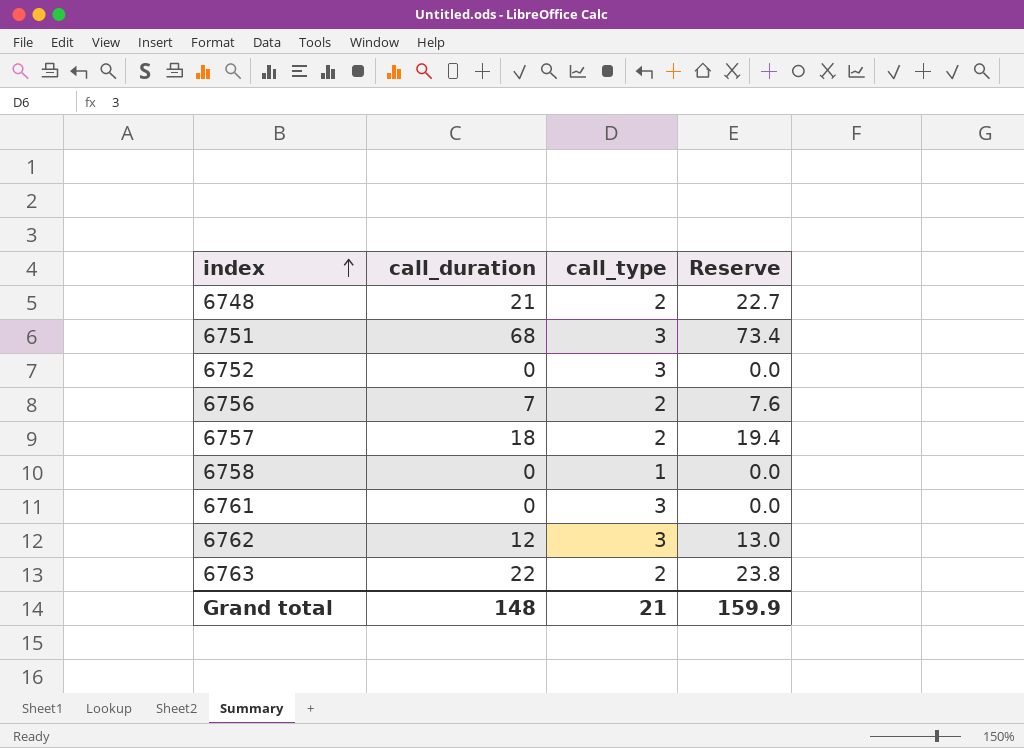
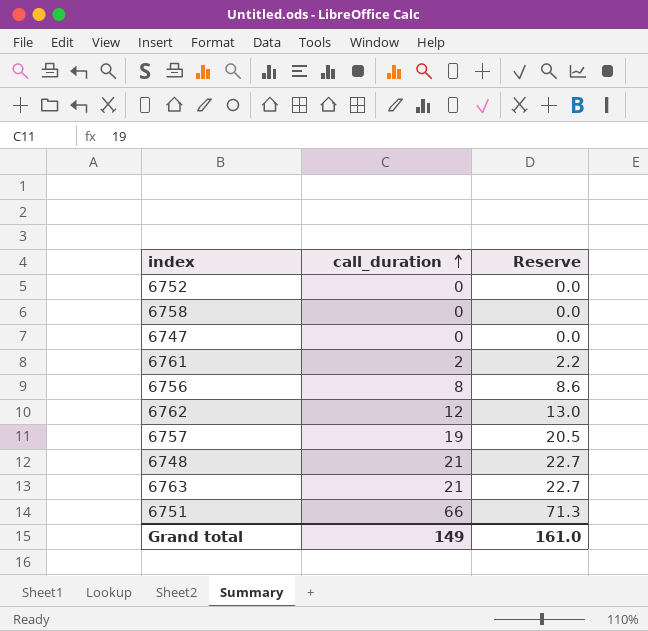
row order: index ascending -> call_duration ascending
column call_type | position: 3 -> none
row 6747: none -> 0 | 0.0
6761 | call_duration: 0 -> 2
6761 | Reserve: 0.0 -> 2.2
6756 | call_duration: 7 -> 8
6756 | Reserve: 7.6 -> 8.6
6757 | call_duration: 18 -> 19
6757 | Reserve: 19.4 -> 20.5
6763 | call_duration: 22 -> 21
6763 | Reserve: 23.8 -> 22.7
6751 | call_duration: 68 -> 66
6751 | Reserve: 73.4 -> 71.3
Grand total | call_duration: 148 -> 149
Grand total | Reserve: 159.9 -> 161.0

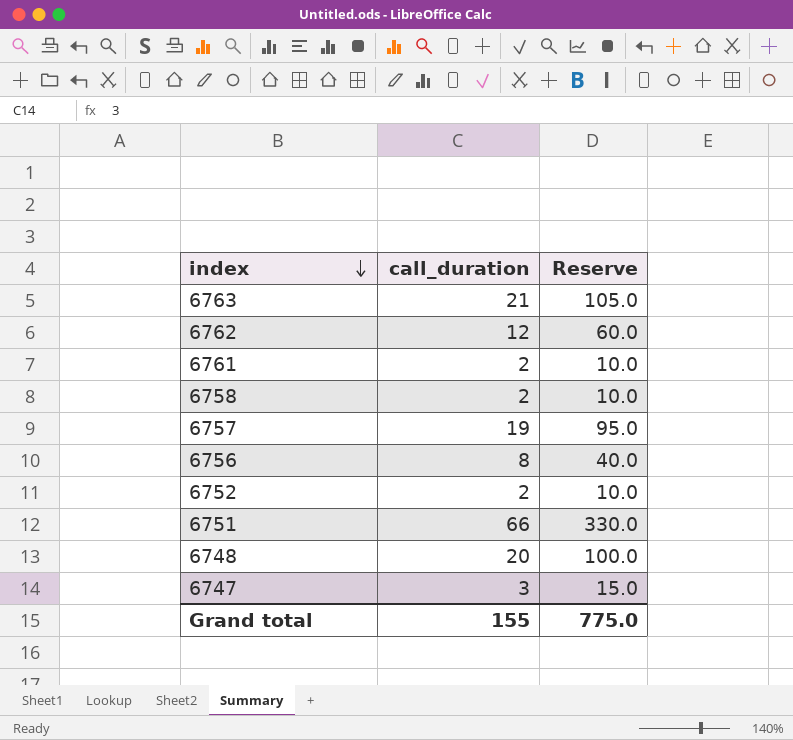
row order: call_duration ascending -> index descending
column Reserve | formula: [call_duration] * 1.08 -> [call_duration] * 5
6758 | call_duration: 0 -> 2
6752 | call_duration: 0 -> 2
6748 | call_duration: 21 -> 20
6747 | call_duration: 0 -> 3
Grand total | call_duration: 149 -> 155
Grand total | Reserve: 161.0 -> 775.0

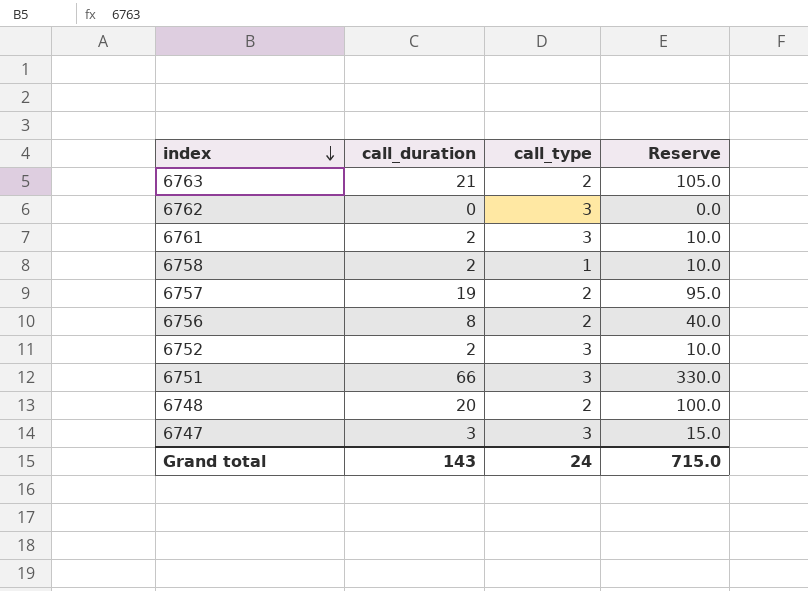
column call_type | position: none -> 3
6762 | call_duration: 12 -> 0
6762 | Reserve: 60.0 -> 0.0
Grand total | call_duration: 155 -> 143
Grand total | Reserve: 775.0 -> 715.0

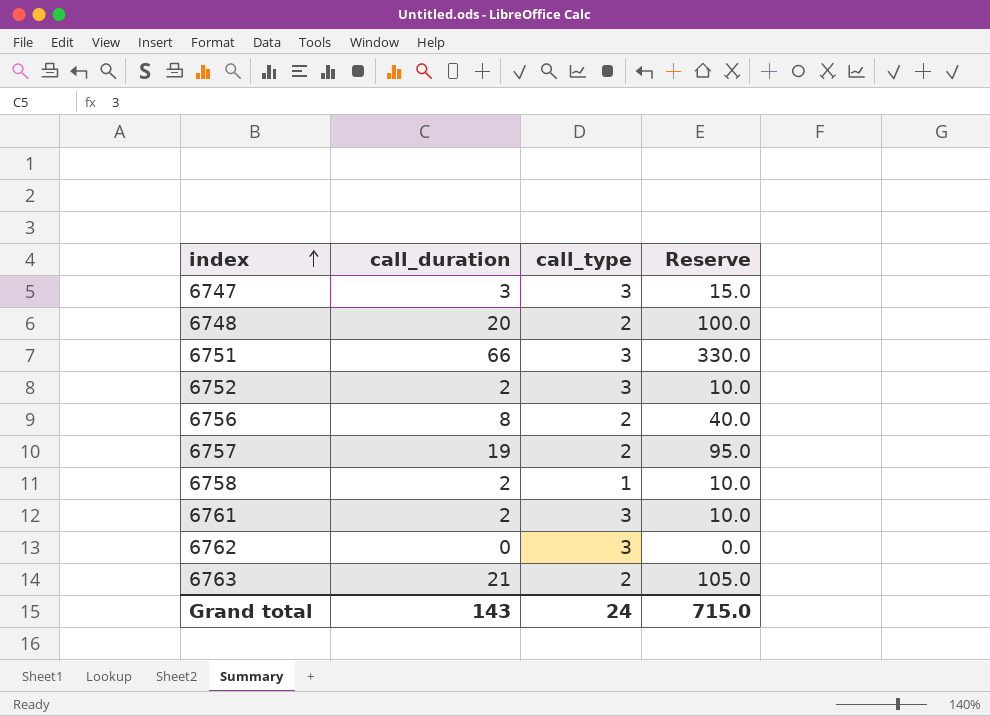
row order: index descending -> index ascending

